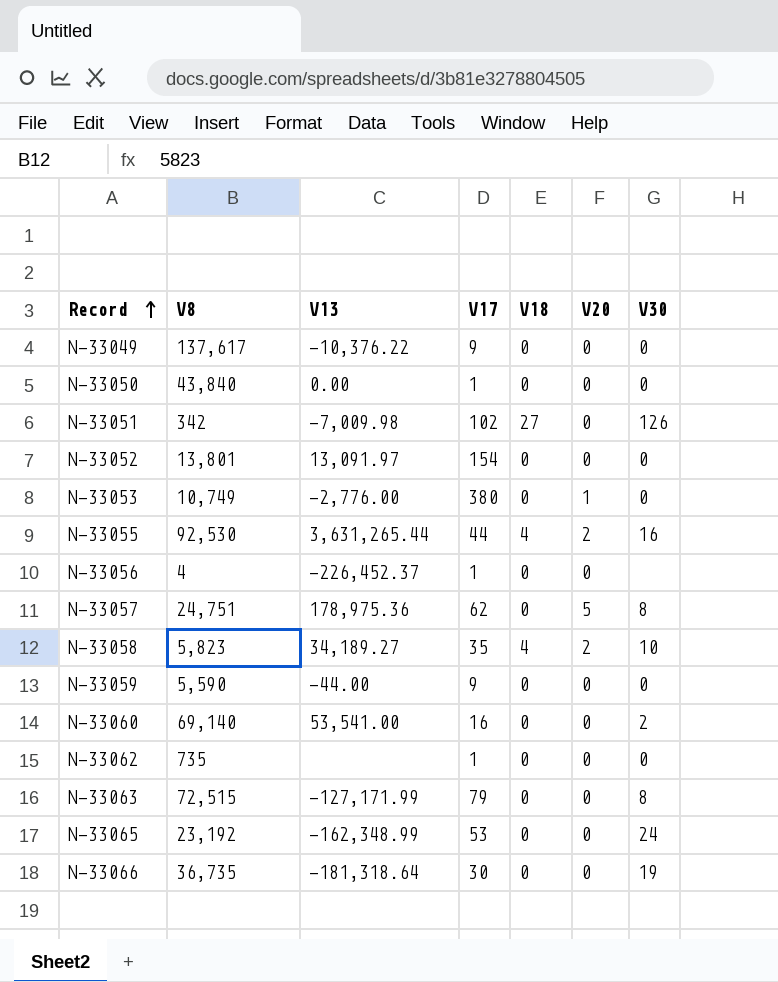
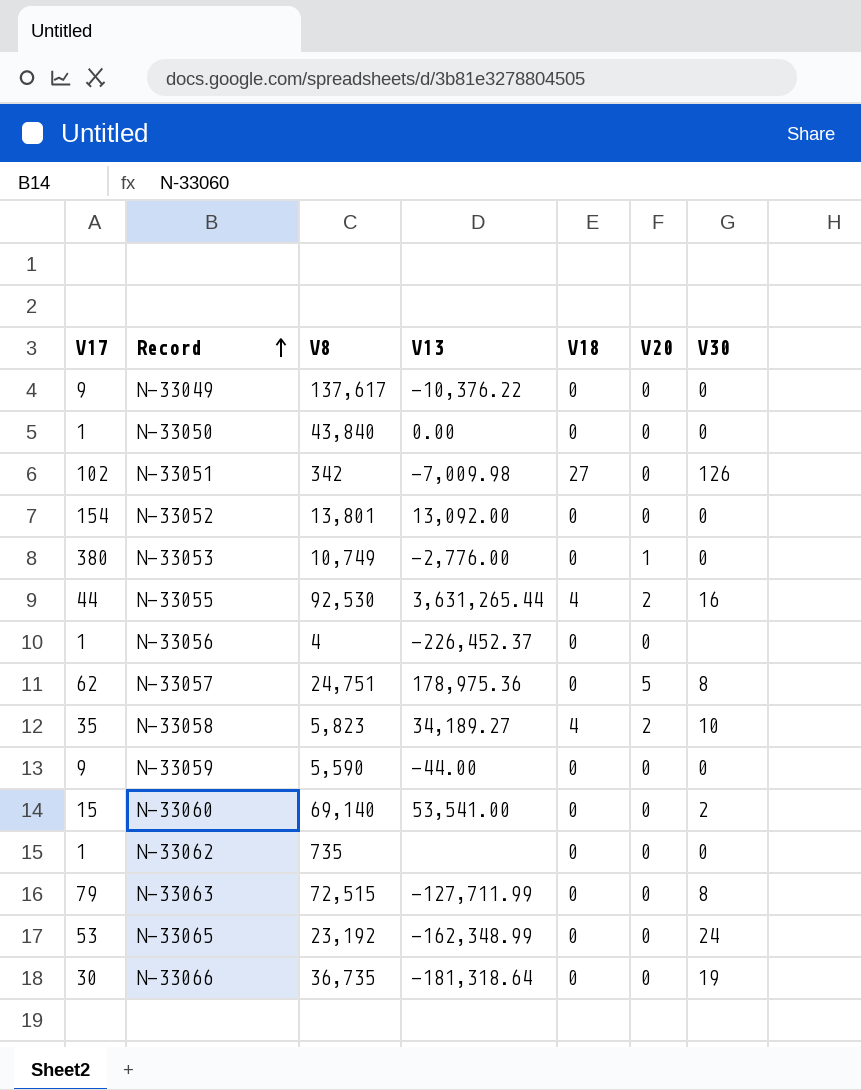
column V17 | position: 4 -> 1
N-33052 | V13: 13,091.97 -> 13,092.00
N-33060 | V17: 16 -> 15
N-33063 | V13: -127,171.99 -> -127,711.99

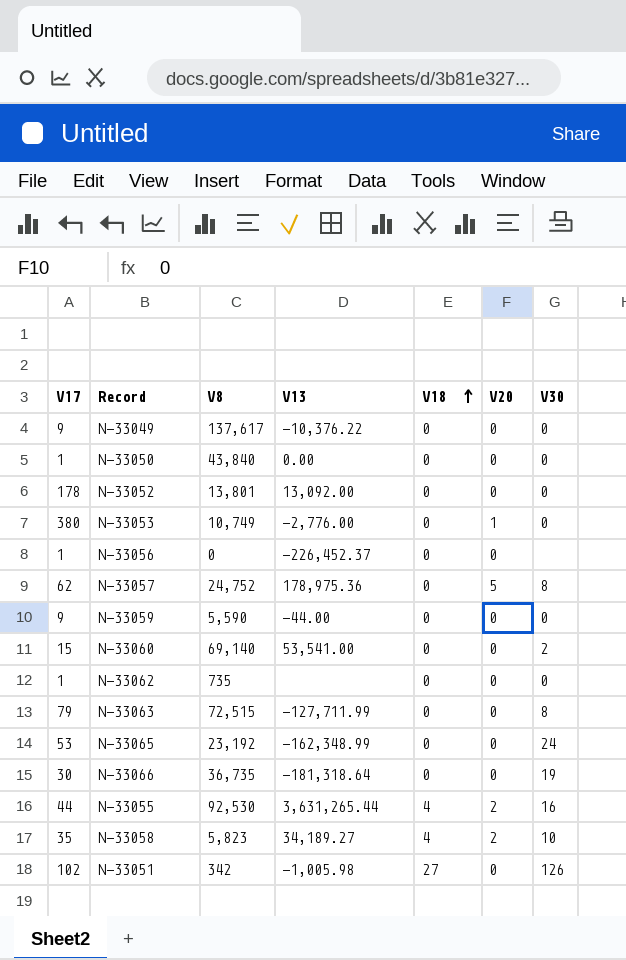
row order: Record ascending -> V18 ascending
N-33052 | V17: 154 -> 178
N-33056 | V8: 4 -> 0
N-33057 | V8: 24,751 -> 24,752
N-33051 | V13: -7,009.98 -> -1,005.98

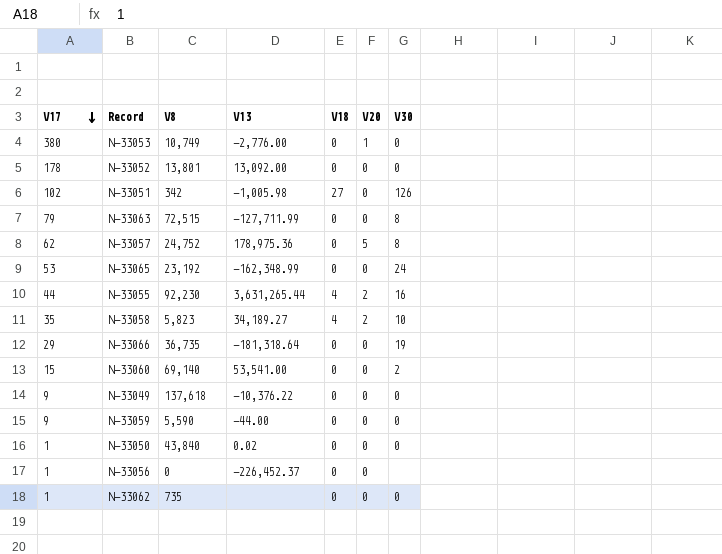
row order: V18 ascending -> V17 descending
N-33055 | V8: 92,530 -> 92,230
N-33066 | V17: 30 -> 29
N-33049 | V8: 137,617 -> 137,618
N-33050 | V13: 0.00 -> 0.02

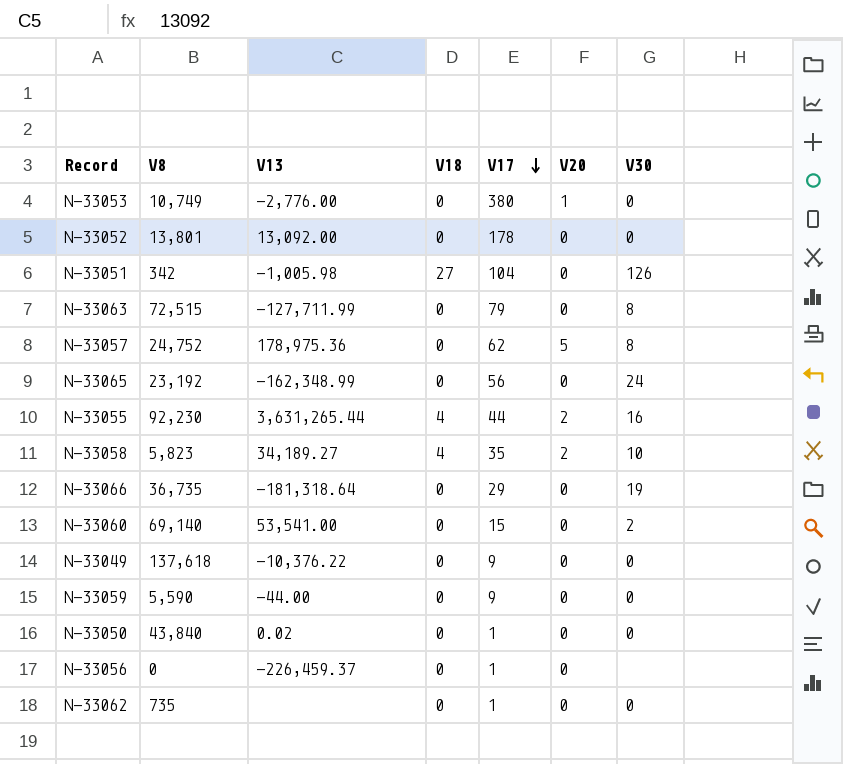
column V17 | position: 1 -> 5
N-33051 | V17: 102 -> 104
N-33065 | V17: 53 -> 56
N-33056 | V13: -226,452.37 -> -226,459.37

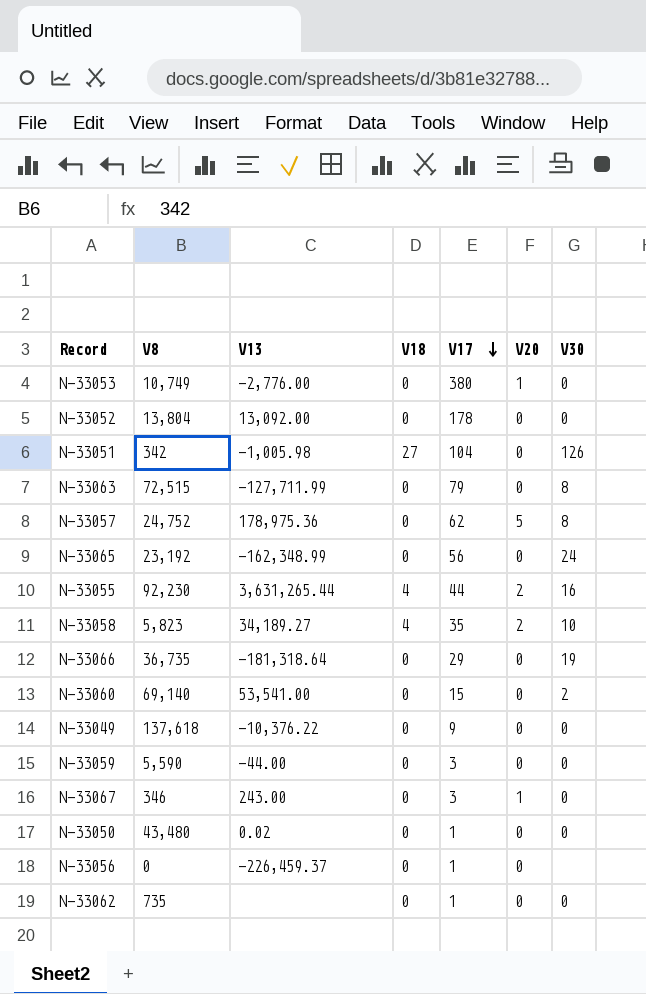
N-33052 | V8: 13,801 -> 13,804
N-33059 | V17: 9 -> 3
row N-33067: none -> 346 | 243.00 | 0 | 3 | 1 | 0
N-33050 | V8: 43,840 -> 43,480

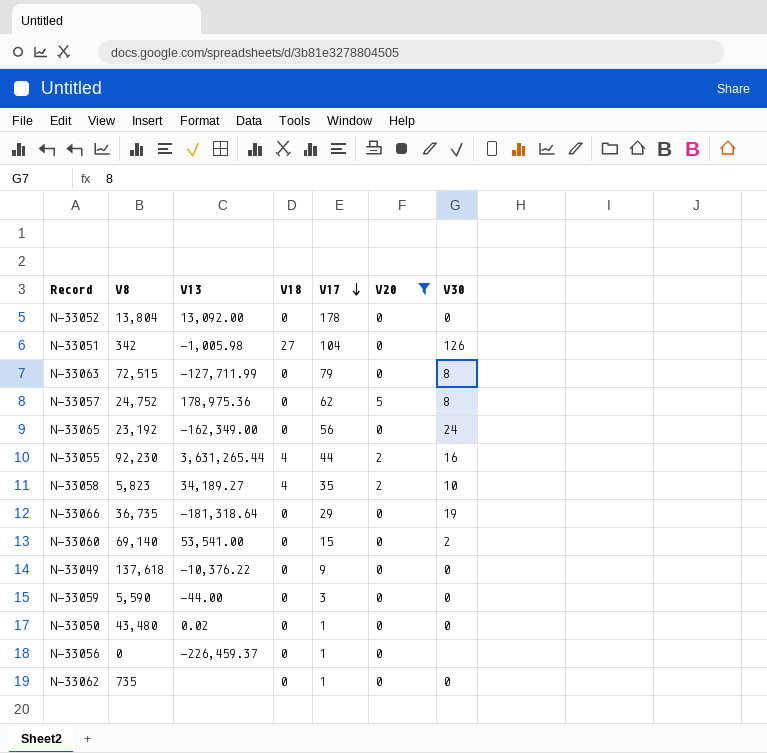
filter: none -> V20 != 1
N-33065 | V13: -162,348.99 -> -162,349.00

